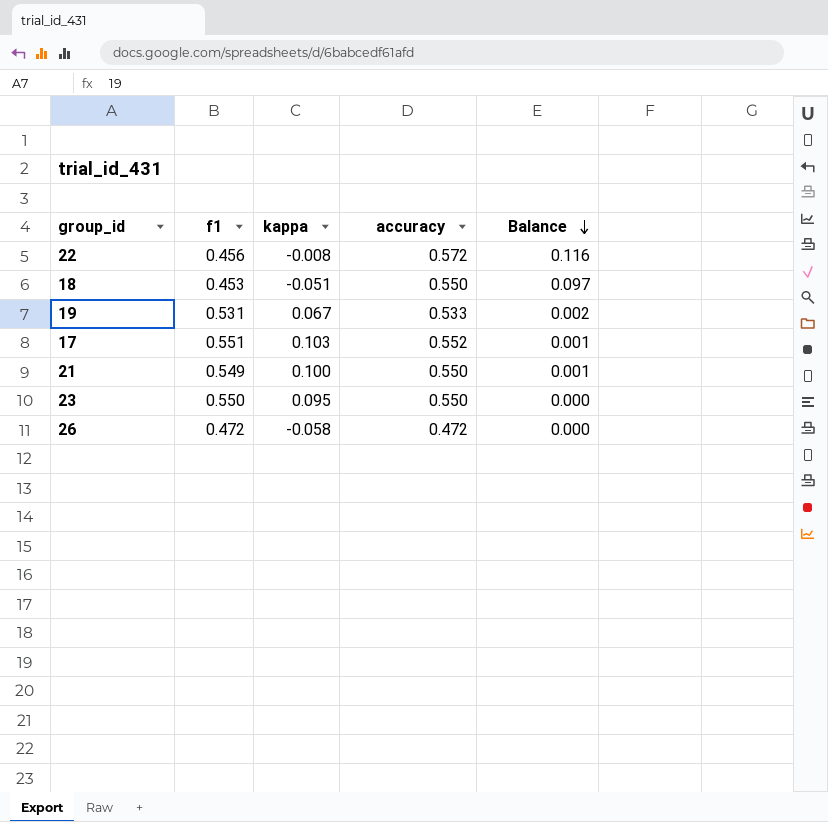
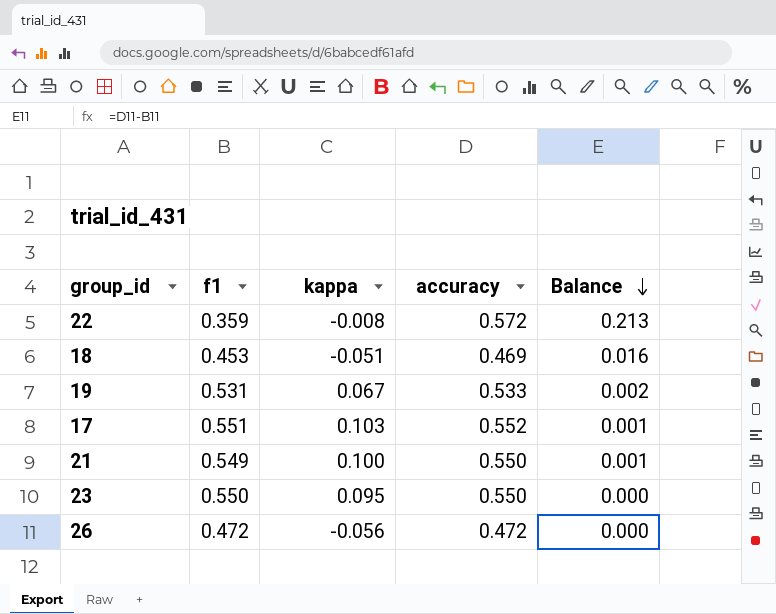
22 | f1: 0.456 -> 0.359
22 | Balance: 0.116 -> 0.213
18 | accuracy: 0.550 -> 0.469
18 | Balance: 0.097 -> 0.016
26 | kappa: -0.058 -> -0.056

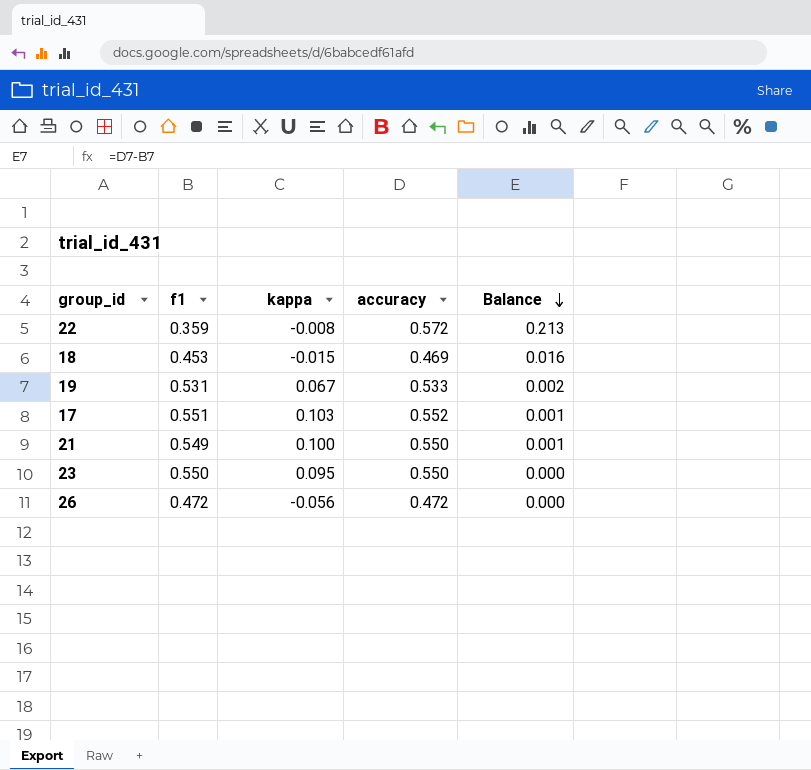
18 | kappa: -0.051 -> -0.015

